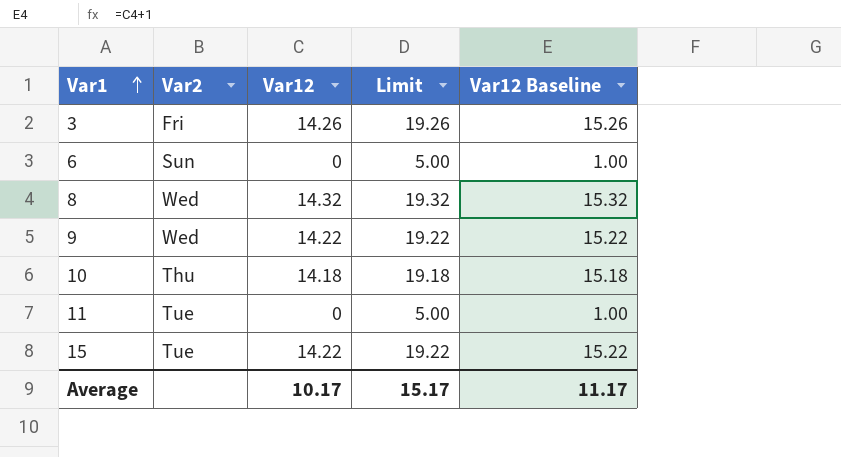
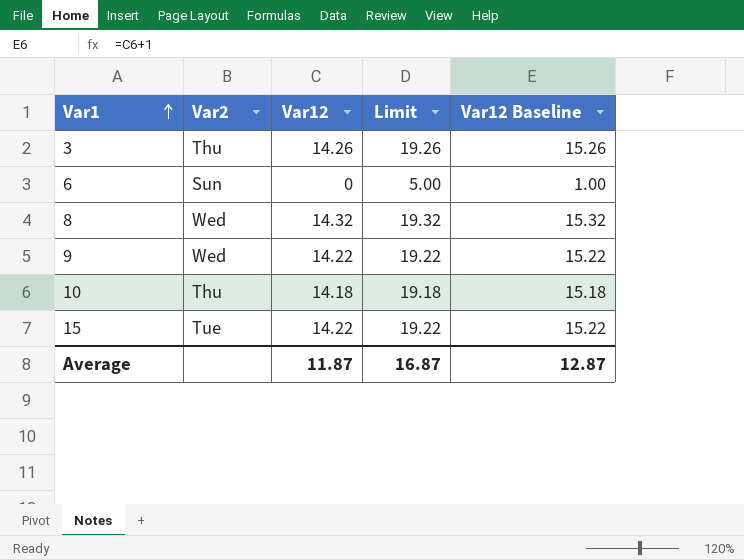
row 11: Tue | 0 | 5.00 | 1.00 -> none
3 | Var2: Fri -> Thu
Average | Var12: 10.17 -> 11.87
Average | Limit: 15.17 -> 16.87
Average | Var12 Baseline: 11.17 -> 12.87

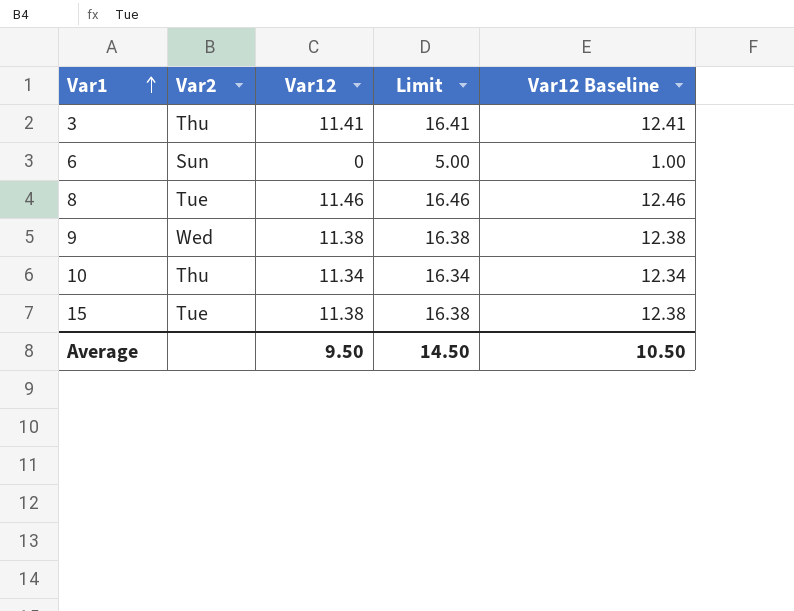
3 | Var12: 14.26 -> 11.41
3 | Limit: 19.26 -> 16.41
3 | Var12 Baseline: 15.26 -> 12.41
8 | Var2: Wed -> Tue
8 | Var12: 14.32 -> 11.46
8 | Limit: 19.32 -> 16.46
8 | Var12 Baseline: 15.32 -> 12.46
9 | Var12: 14.22 -> 11.38
9 | Limit: 19.22 -> 16.38
9 | Var12 Baseline: 15.22 -> 12.38
10 | Var12: 14.18 -> 11.34
10 | Limit: 19.18 -> 16.34
10 | Var12 Baseline: 15.18 -> 12.34
15 | Var12: 14.22 -> 11.38
15 | Limit: 19.22 -> 16.38
15 | Var12 Baseline: 15.22 -> 12.38
Average | Var12: 11.87 -> 9.50
Average | Limit: 16.87 -> 14.50
Average | Var12 Baseline: 12.87 -> 10.50

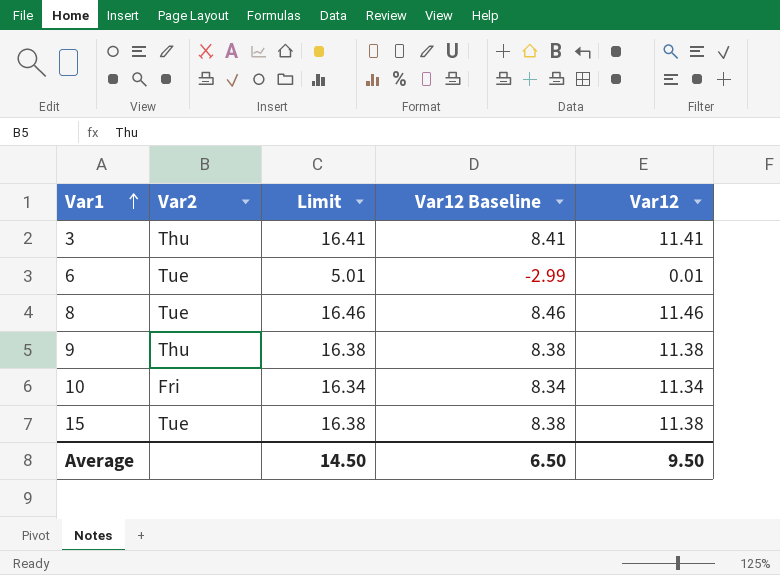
column Var12 Baseline | formula: [Var12] + 1 -> [Var12] - 3
column Var12 | position: 3 -> 5
6 | Var2: Sun -> Tue
6 | Limit: 5.00 -> 5.01
6 | Var12: 0 -> 0.01
9 | Var2: Wed -> Thu
10 | Var2: Thu -> Fri
Average | Var12 Baseline: 10.50 -> 6.50

